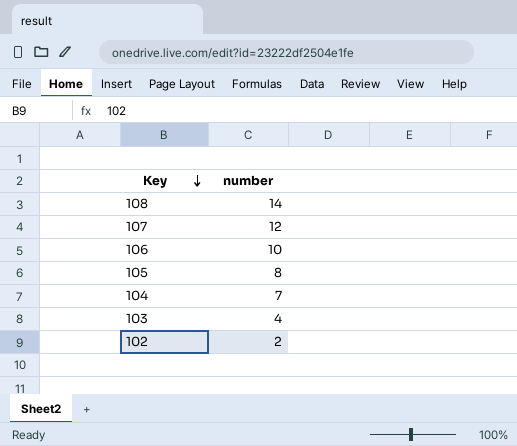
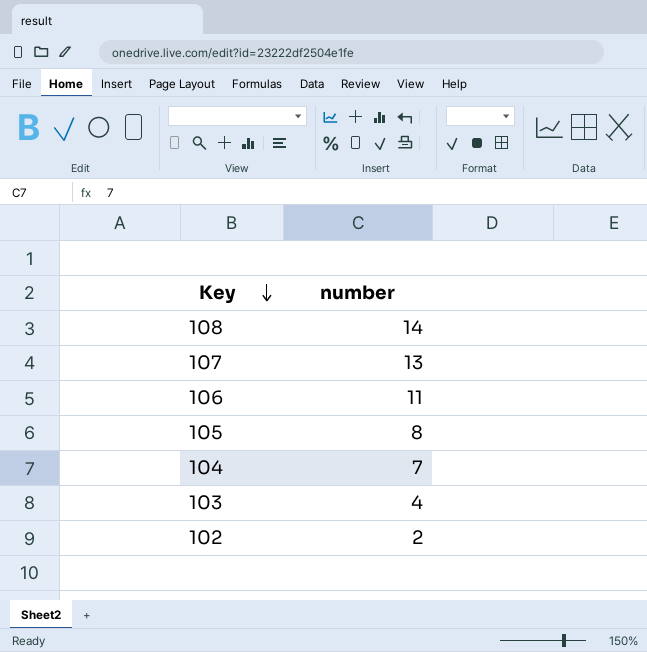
107 | number: 12 -> 13
106 | number: 10 -> 11

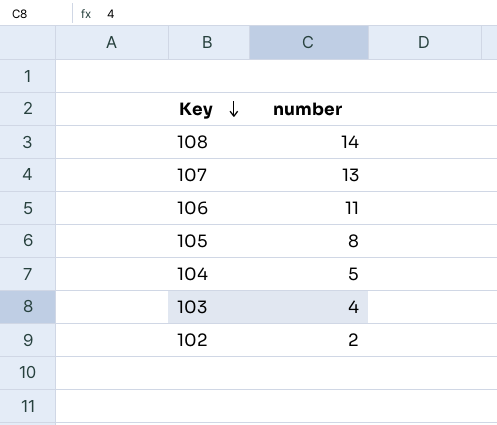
104 | number: 7 -> 5

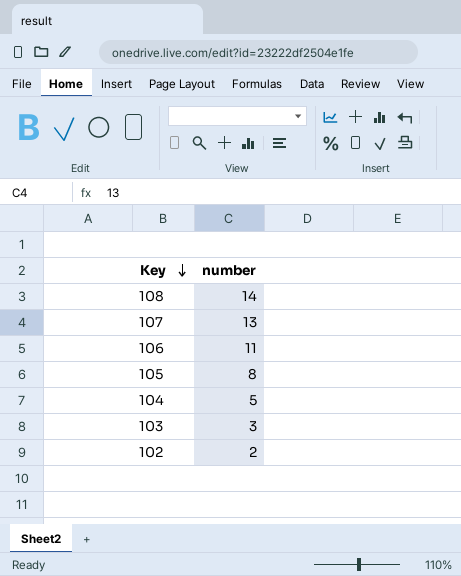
103 | number: 4 -> 3

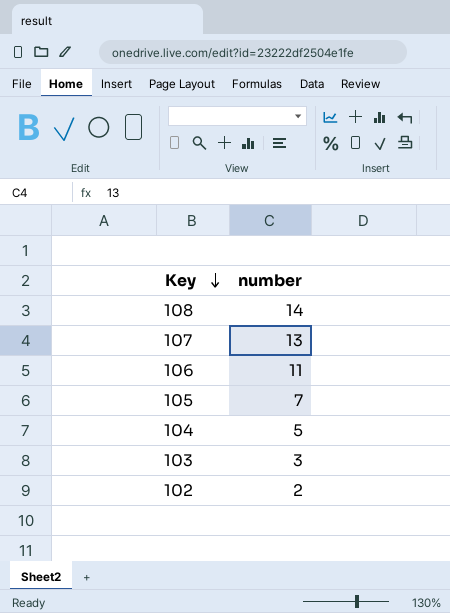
105 | number: 8 -> 7

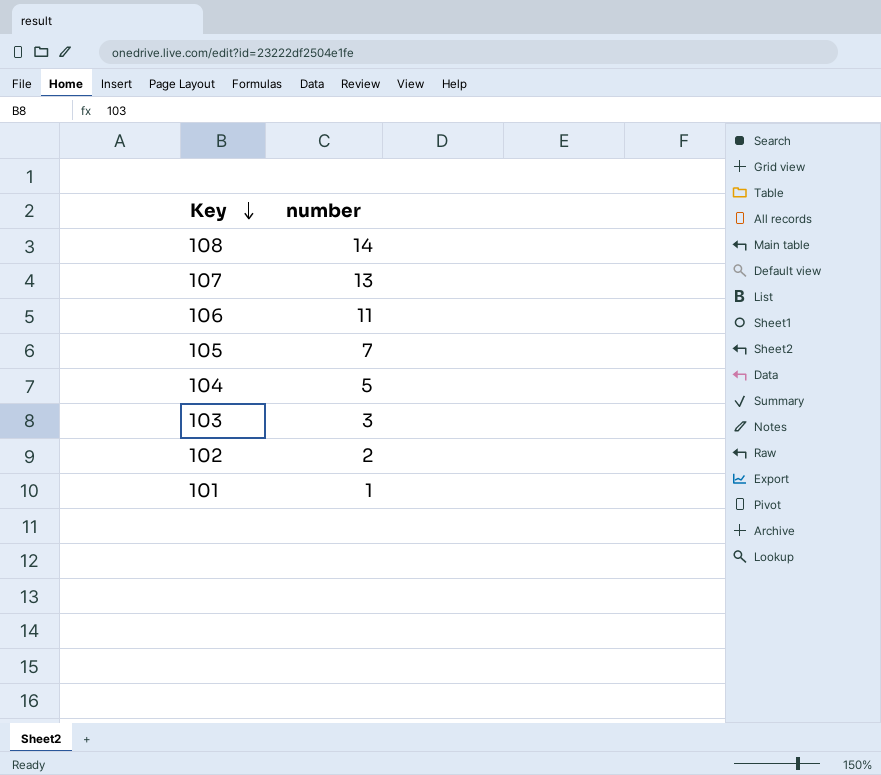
row 101: none -> 1

